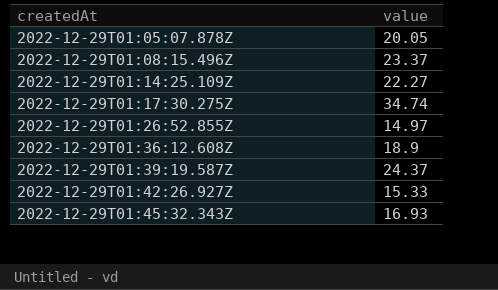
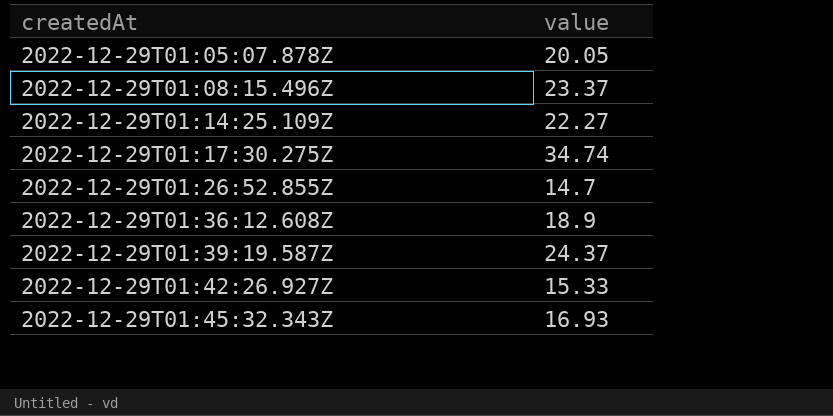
2022-12-29T01:26:52.855Z | value: 14.97 -> 14.7

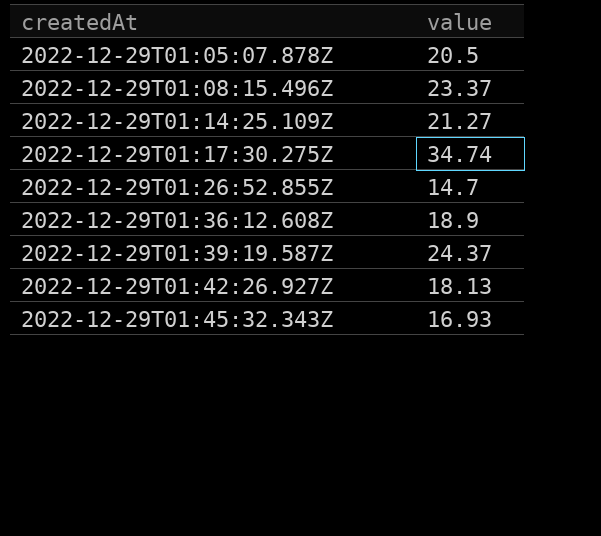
2022-12-29T01:05:07.878Z | value: 20.05 -> 20.5
2022-12-29T01:14:25.109Z | value: 22.27 -> 21.27
2022-12-29T01:42:26.927Z | value: 15.33 -> 18.13

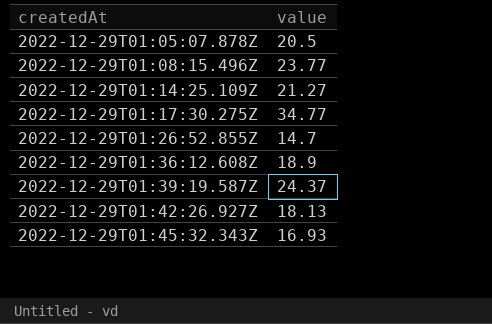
2022-12-29T01:08:15.496Z | value: 23.37 -> 23.77
2022-12-29T01:17:30.275Z | value: 34.74 -> 34.77

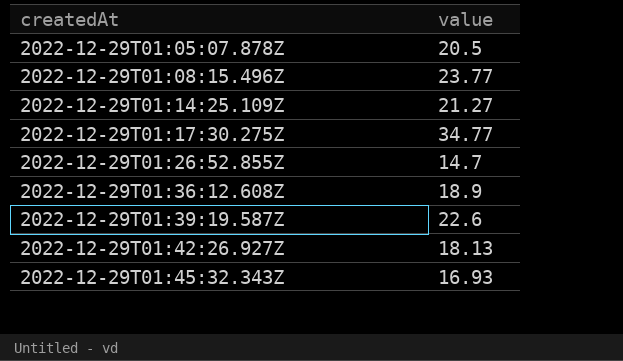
2022-12-29T01:39:19.587Z | value: 24.37 -> 22.6

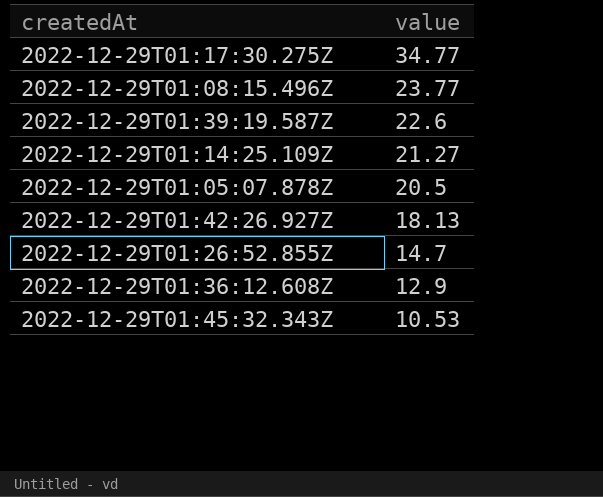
row order: createdAt ascending -> value descending
2022-12-29T01:36:12.608Z | value: 18.9 -> 12.9
2022-12-29T01:45:32.343Z | value: 16.93 -> 10.53

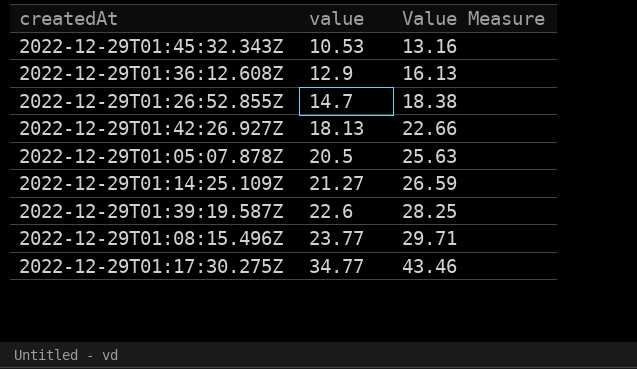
row order: value descending -> value ascending
column Value Measure | formula: none -> [value] * 1.25

